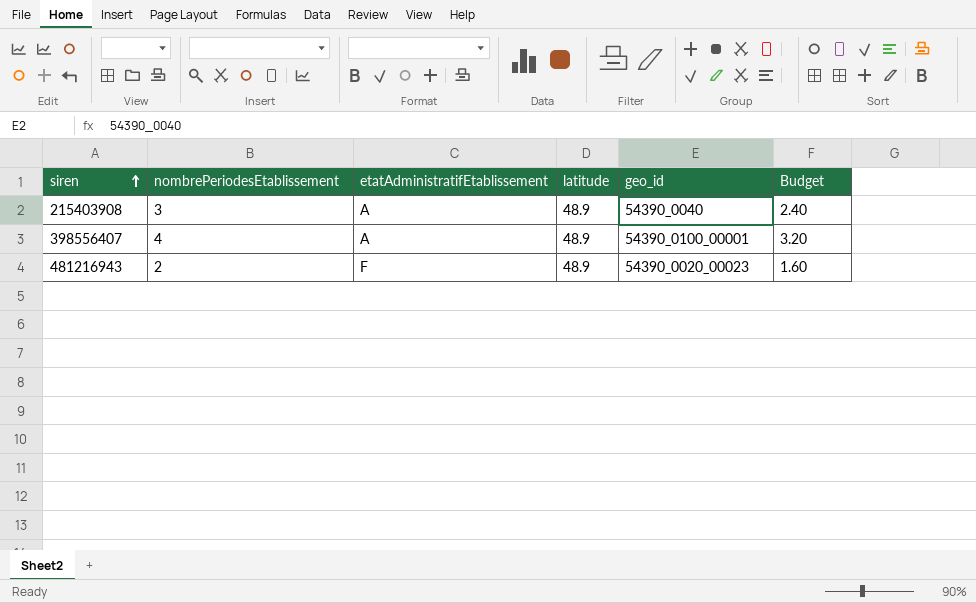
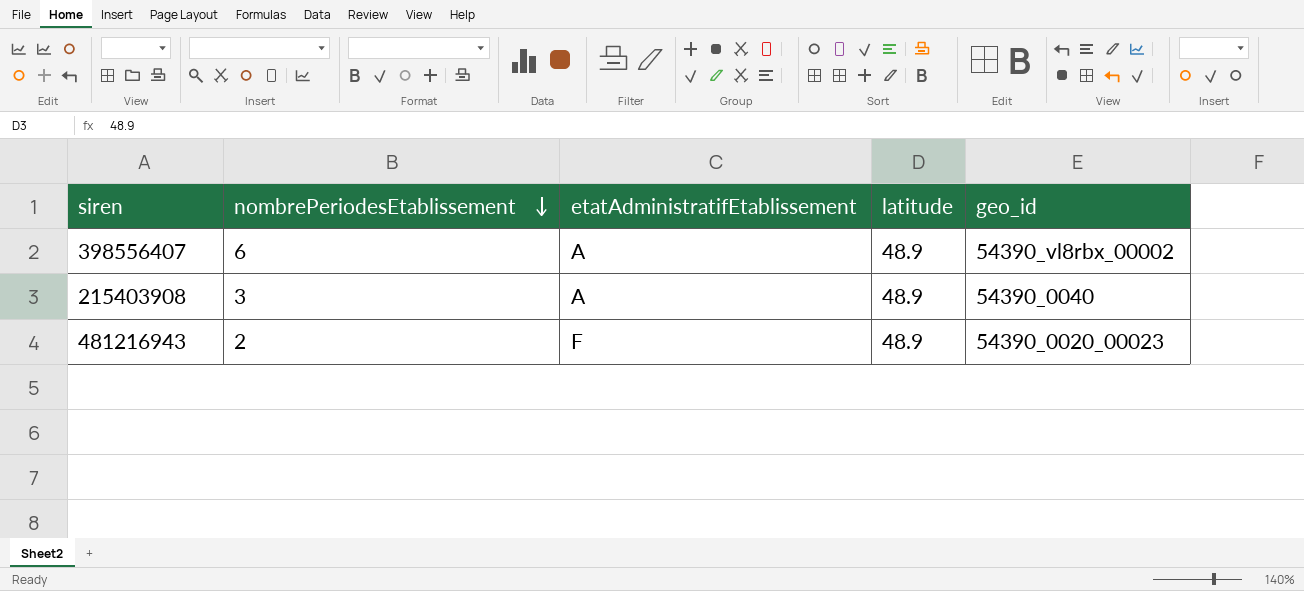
row order: siren ascending -> nombrePeriodesEtablissement descending
column Budget | formula: [nombrePeriodesEtablissement] * 0.8 -> none
398556407 | nombrePeriodesEtablissement: 4 -> 6
398556407 | geo_id: 54390_0100_00001 -> 54390_vl8rbx_00002

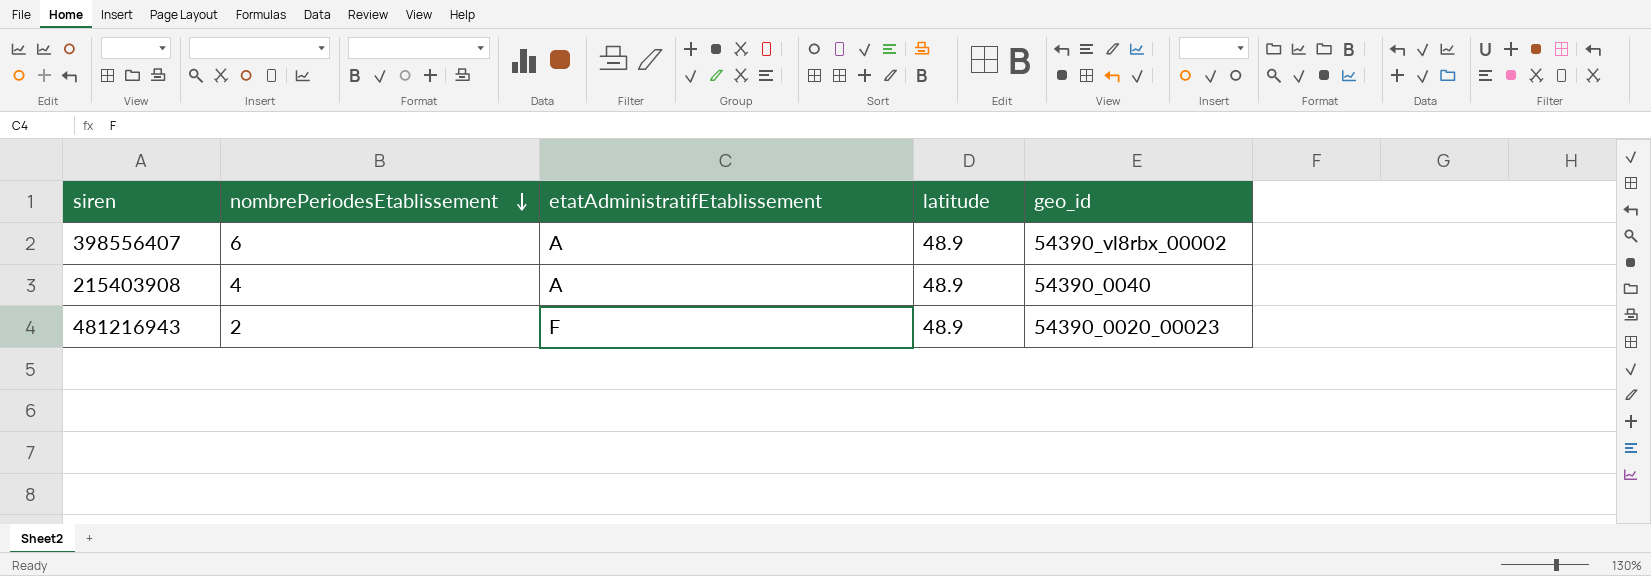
215403908 | nombrePeriodesEtablissement: 3 -> 4

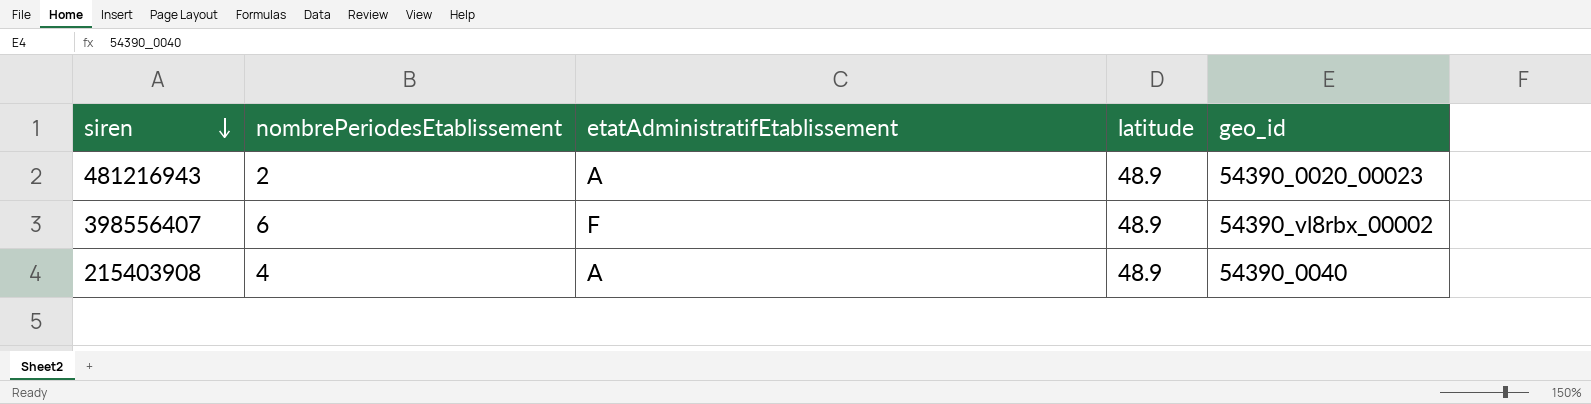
row order: nombrePeriodesEtablissement descending -> siren descending
481216943 | etatAdministratifEtablissement: F -> A
398556407 | etatAdministratifEtablissement: A -> F

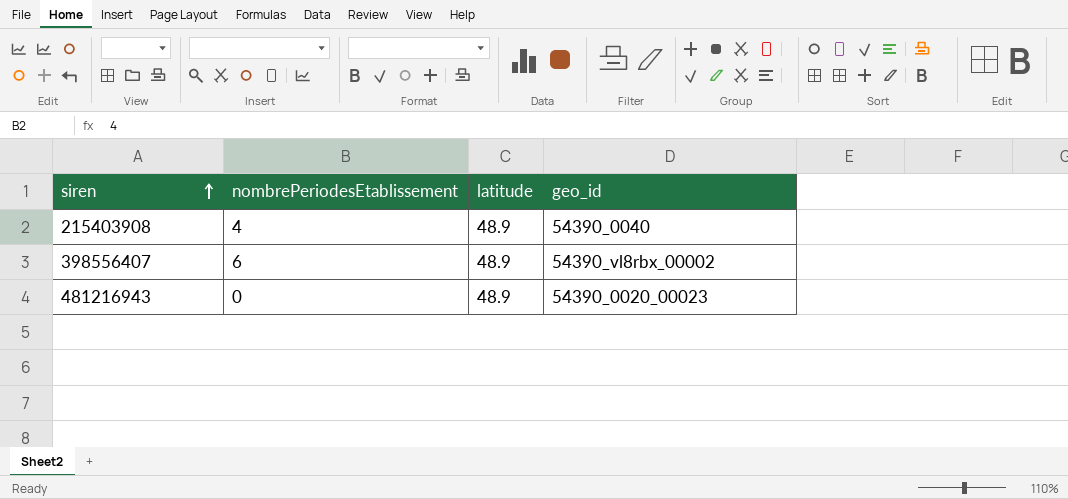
row order: siren descending -> siren ascending
column etatAdministratifEtablissement | position: 3 -> none
481216943 | nombrePeriodesEtablissement: 2 -> 0

